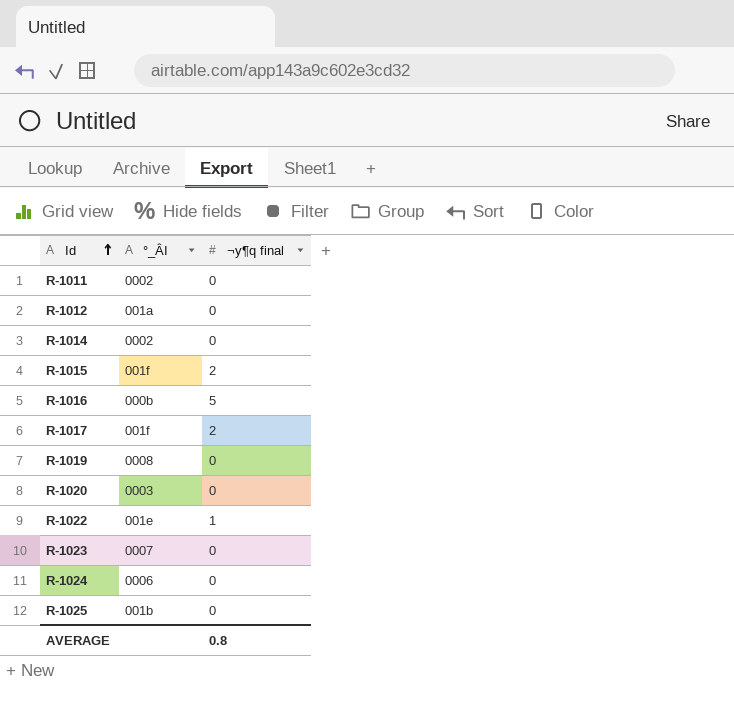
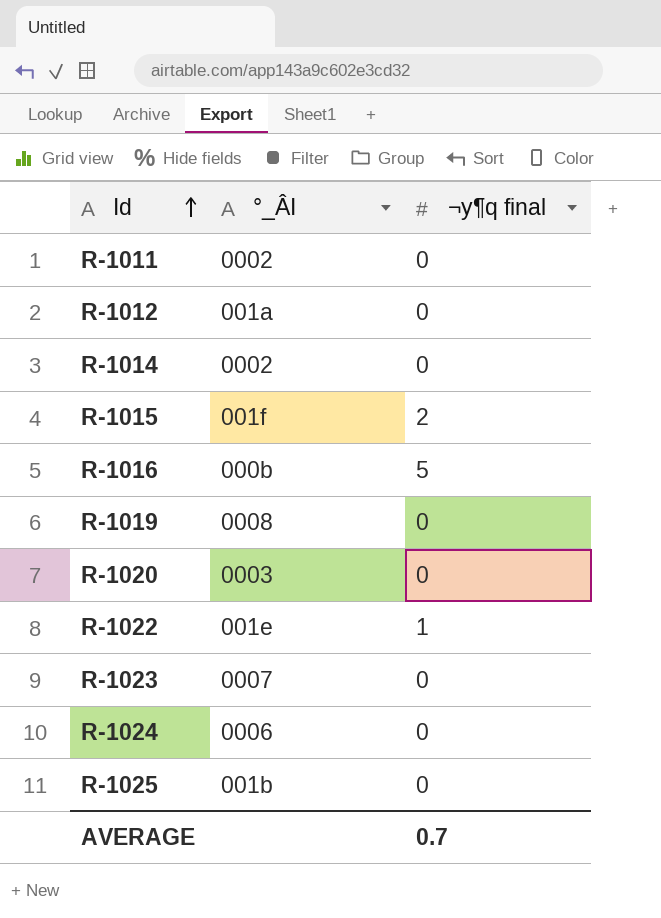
row R-1017: 001f | 2 -> none
AVERAGE | ¬y¶q final: 0.8 -> 0.7

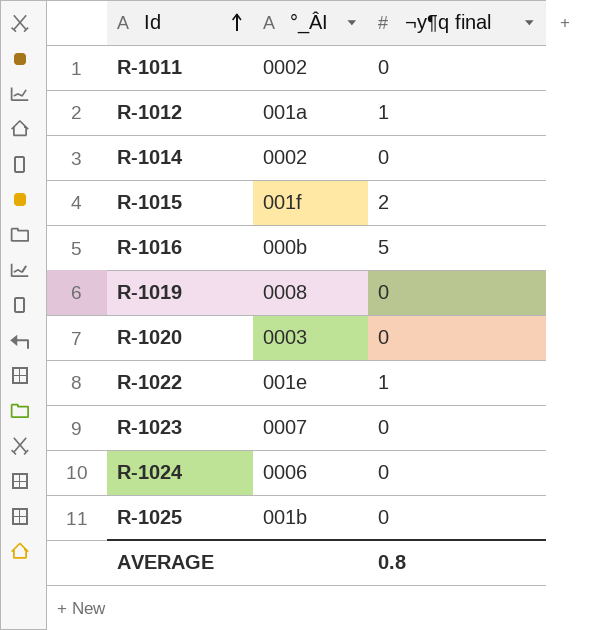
R-1012 | ¬y¶q final: 0 -> 1
AVERAGE | ¬y¶q final: 0.7 -> 0.8

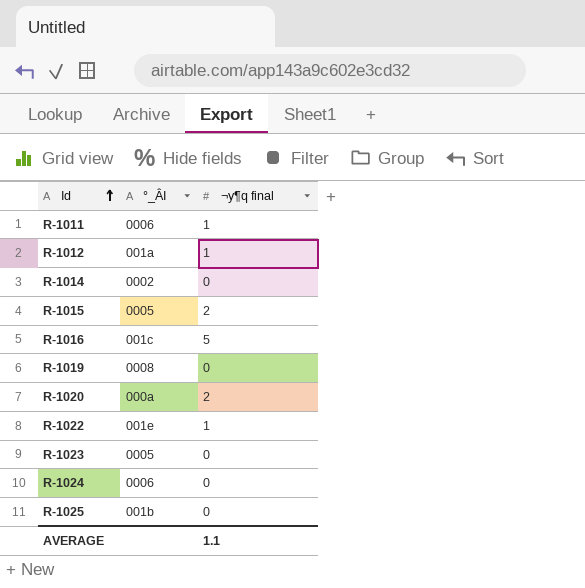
R-1011 | °_ÂI: 0002 -> 0006
R-1011 | ¬y¶q final: 0 -> 1
R-1015 | °_ÂI: 001f -> 0005
R-1016 | °_ÂI: 000b -> 001c
R-1020 | °_ÂI: 0003 -> 000a
R-1020 | ¬y¶q final: 0 -> 2
R-1023 | °_ÂI: 0007 -> 0005
AVERAGE | ¬y¶q final: 0.8 -> 1.1

